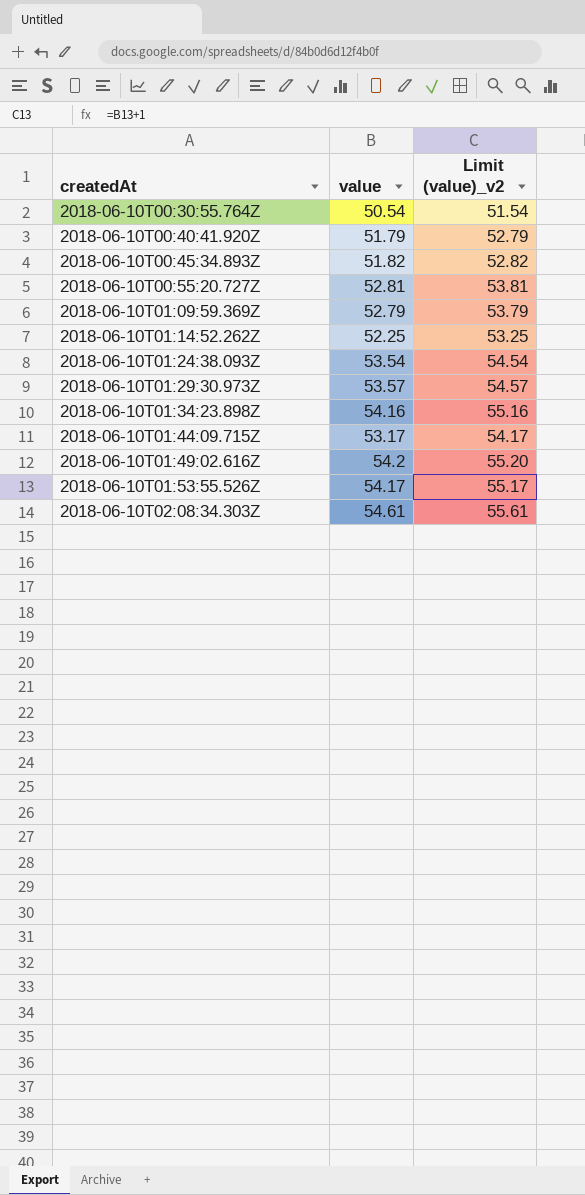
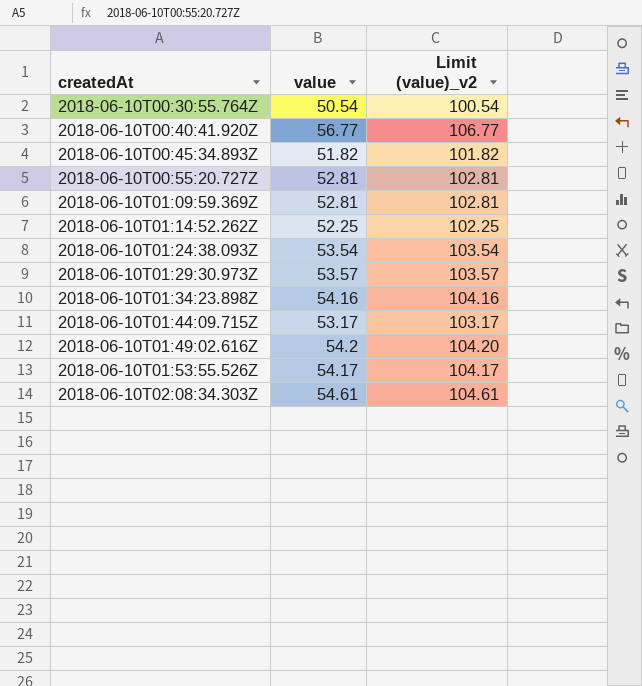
column Limit (value)_v2 | formula: [value] + 1 -> [value] + 50
2018-06-10T00:40:41.920Z | value: 51.79 -> 56.77
2018-06-10T01:09:59.369Z | value: 52.79 -> 52.81

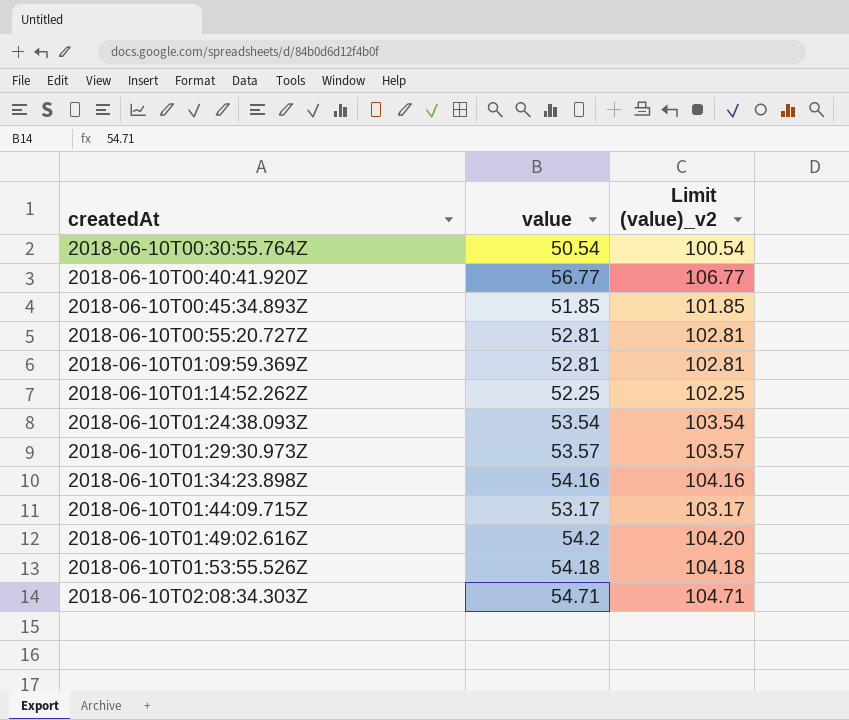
2018-06-10T00:45:34.893Z | value: 51.82 -> 51.85
2018-06-10T00:45:34.893Z | Limit (value)_v2: 101.82 -> 101.85
2018-06-10T01:53:55.526Z | value: 54.17 -> 54.18
2018-06-10T01:53:55.526Z | Limit (value)_v2: 104.17 -> 104.18
2018-06-10T02:08:34.303Z | value: 54.61 -> 54.71
2018-06-10T02:08:34.303Z | Limit (value)_v2: 104.61 -> 104.71

